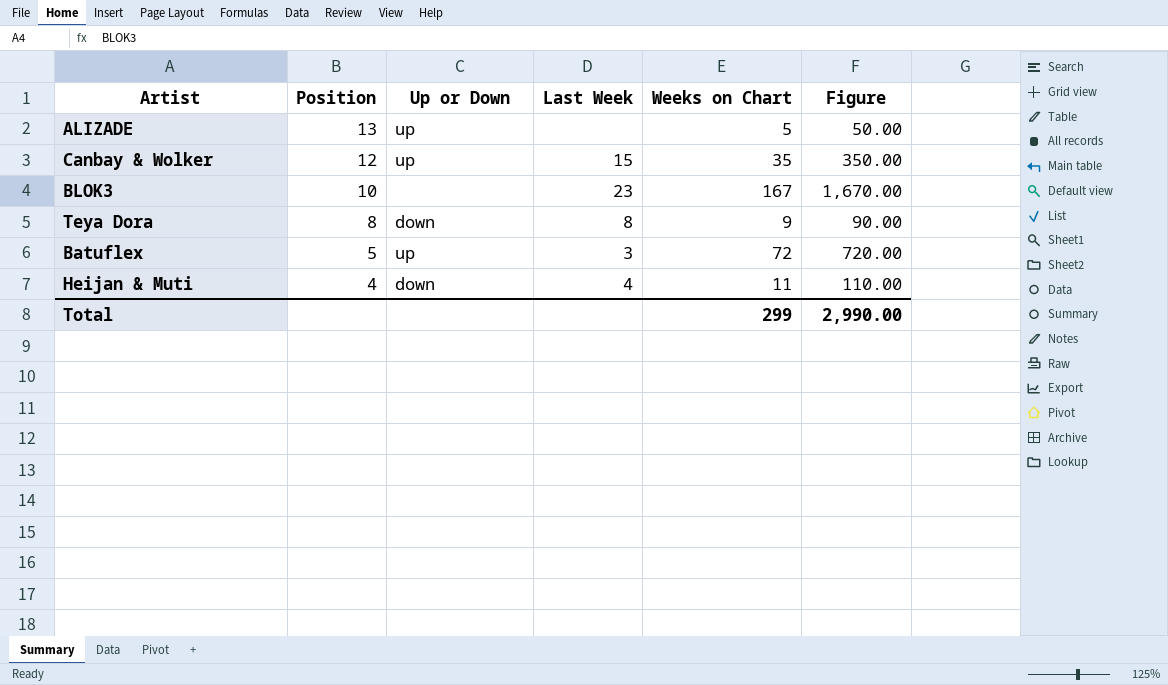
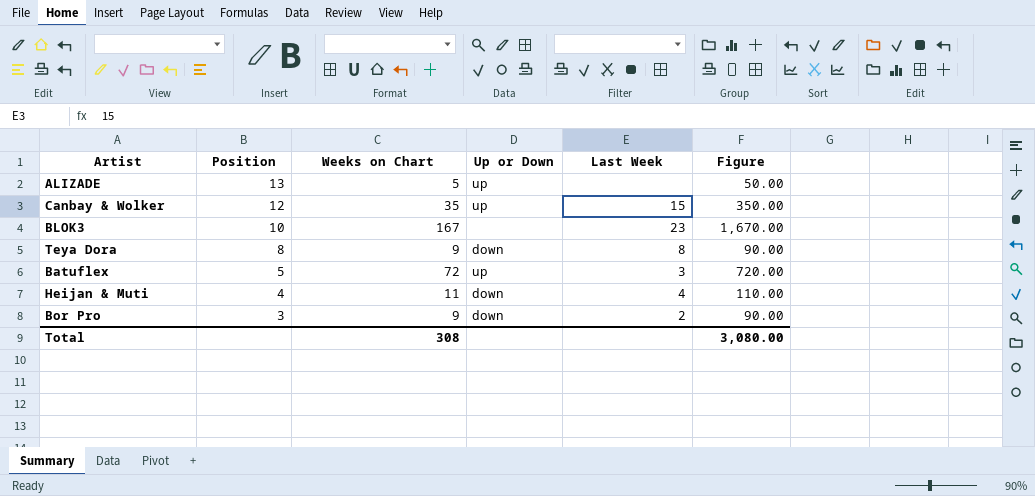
column Weeks on Chart | position: 5 -> 3
row Bor Pro: none -> 3 | 9 | down | 2 | 90.00
Total | Weeks on Chart: 299 -> 308
Total | Figure: 2,990.00 -> 3,080.00

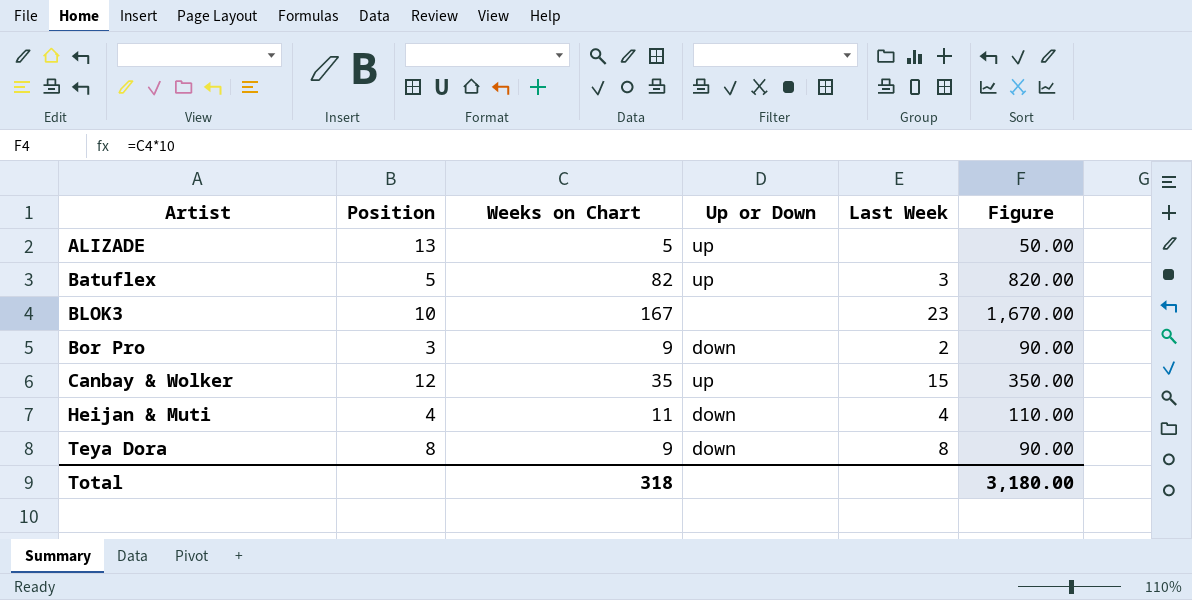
row order: Position descending -> Artist ascending
Batuflex | Weeks on Chart: 72 -> 82
Batuflex | Figure: 720.00 -> 820.00
Total | Weeks on Chart: 308 -> 318
Total | Figure: 3,080.00 -> 3,180.00

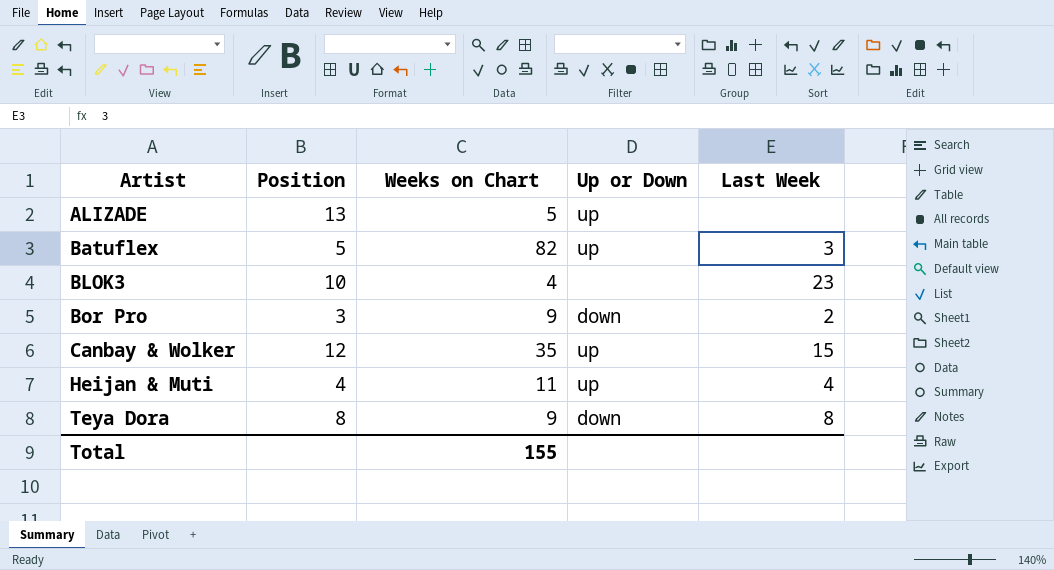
column Figure | formula: [Weeks on Chart] * 10 -> none
BLOK3 | Weeks on Chart: 167 -> 4
Heijan & Muti | Up or Down: down -> up
Total | Weeks on Chart: 318 -> 155

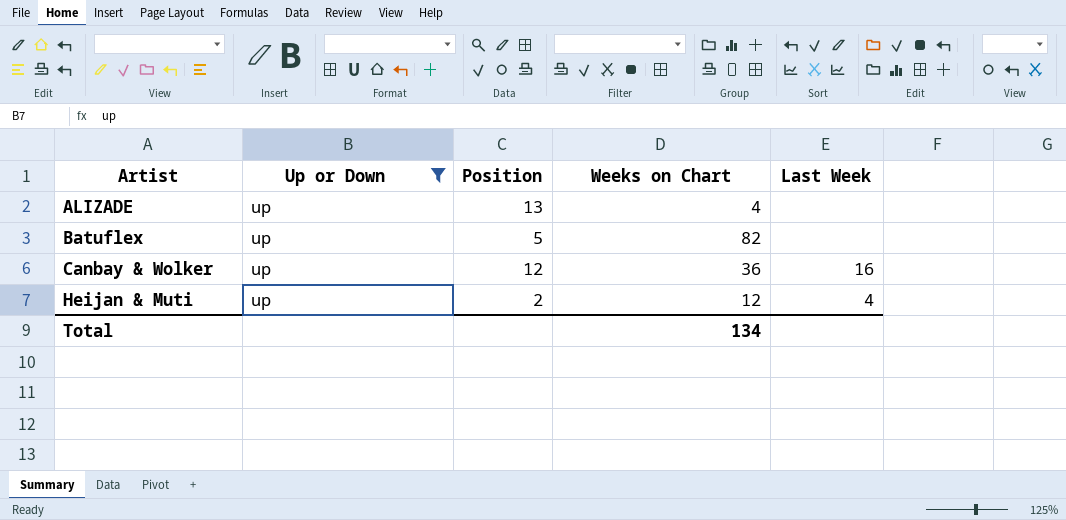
filter: none -> Up or Down = up
column Up or Down | position: 4 -> 2
ALIZADE | Weeks on Chart: 5 -> 4
Batuflex | Last Week: 3 -> none
Canbay & Wolker | Weeks on Chart: 35 -> 36
Canbay & Wolker | Last Week: 15 -> 16
Heijan & Muti | Position: 4 -> 2
Heijan & Muti | Weeks on Chart: 11 -> 12
Total | Weeks on Chart: 155 -> 134

